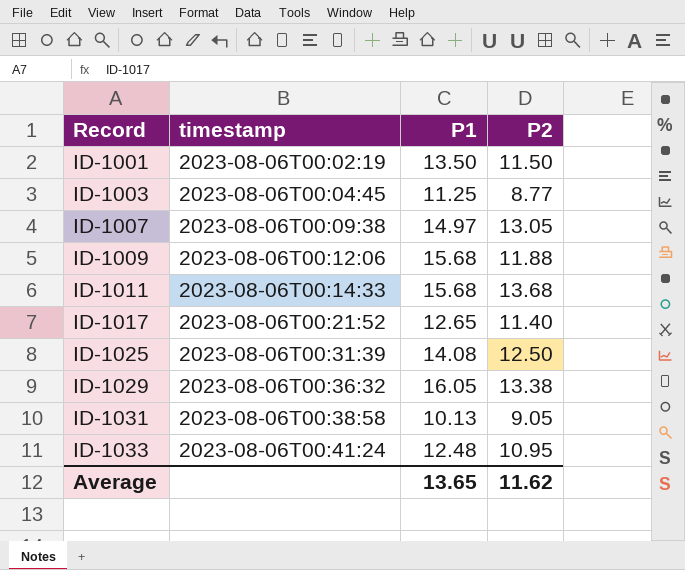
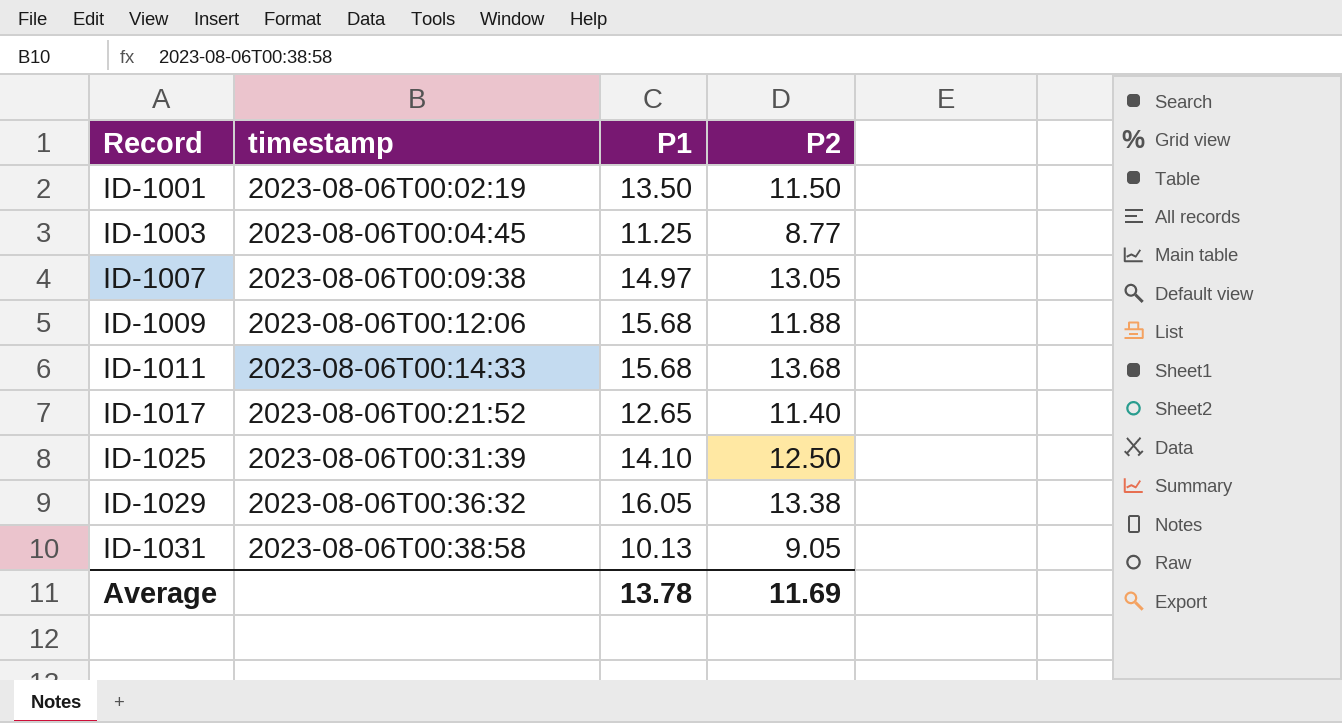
row ID-1033: 2023-08-06T00:41:24 | 12.48 | 10.95 -> none
ID-1025 | P1: 14.08 -> 14.10
Average | P1: 13.65 -> 13.78
Average | P2: 11.62 -> 11.69

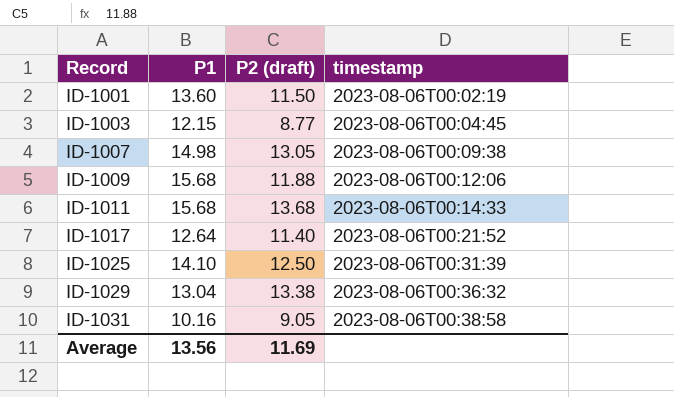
column name: P2 -> P2 (draft)
column timestamp | position: 2 -> 4
ID-1001 | P1: 13.50 -> 13.60
ID-1003 | P1: 11.25 -> 12.15
ID-1007 | P1: 14.97 -> 14.98
ID-1017 | P1: 12.65 -> 12.64
ID-1029 | P1: 16.05 -> 13.04
ID-1031 | P1: 10.13 -> 10.16
Average | P1: 13.78 -> 13.56

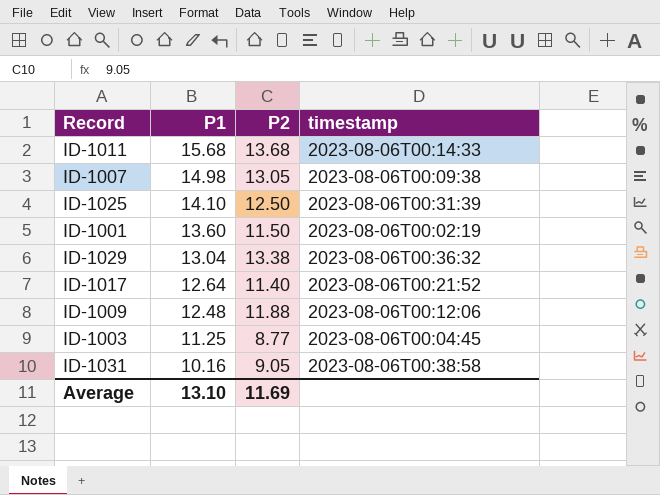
row order: Record ascending -> P1 descending
column name: P2 (draft) -> P2
ID-1009 | P1: 15.68 -> 12.48
ID-1003 | P1: 12.15 -> 11.25
Average | P1: 13.56 -> 13.10

